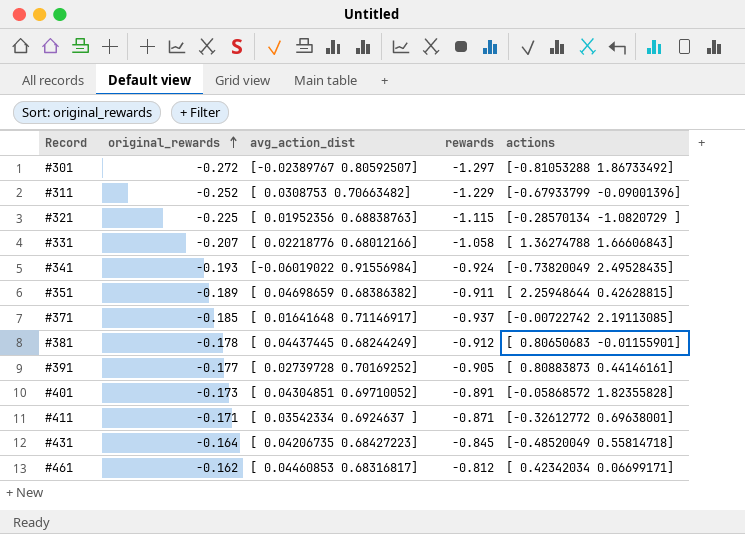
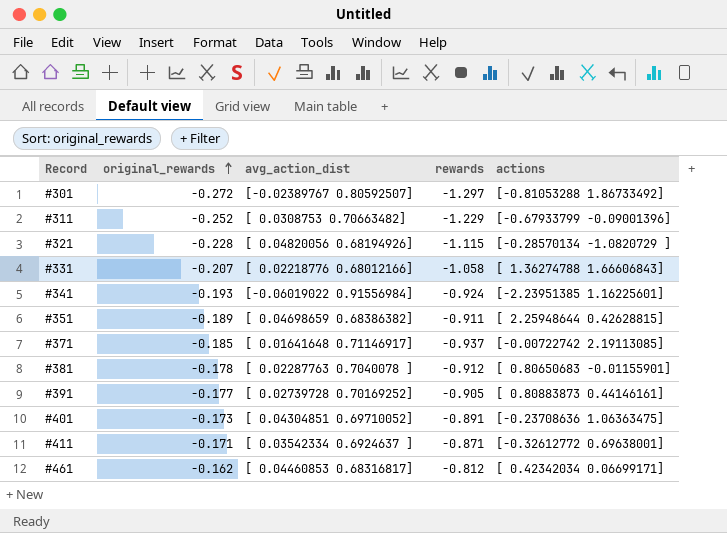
row #431: -0.164 | [ 0.04206735 0.68427223] | -0.845 | [-0.48520049 0.55814718] -> none
#321 | original_rewards: -0.225 -> -0.228
#321 | avg_action_dist: [ 0.01952356 0.68838763] -> [ 0.04820056 0.68194926]
#341 | actions: [-0.73820049 2.49528435] -> [-2.23951385 1.16225601]
#381 | avg_action_dist: [ 0.04437445 0.68244249] -> [ 0.02287763 0.7040078 ]
#401 | actions: [-0.05868572 1.82355828] -> [-0.23708636 1.06363475]

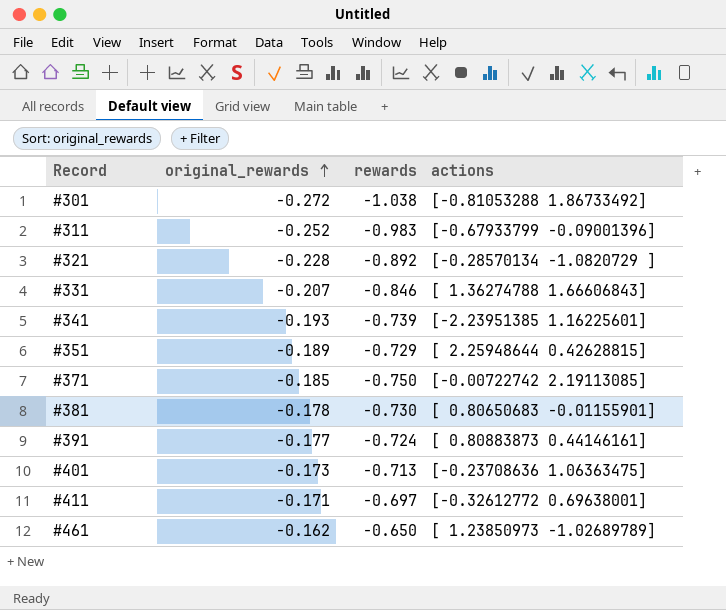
column avg_action_dist | position: 3 -> none
#301 | rewards: -1.297 -> -1.038
#311 | rewards: -1.229 -> -0.983
#321 | rewards: -1.115 -> -0.892
#331 | rewards: -1.058 -> -0.846
#341 | rewards: -0.924 -> -0.739
#351 | rewards: -0.911 -> -0.729
#371 | rewards: -0.937 -> -0.750
#381 | rewards: -0.912 -> -0.730
#391 | rewards: -0.905 -> -0.724
#401 | rewards: -0.891 -> -0.713
#411 | rewards: -0.871 -> -0.697
#461 | rewards: -0.812 -> -0.650
#461 | actions: [ 0.42342034 0.06699171] -> [ 1.23850973 -1.02689789]

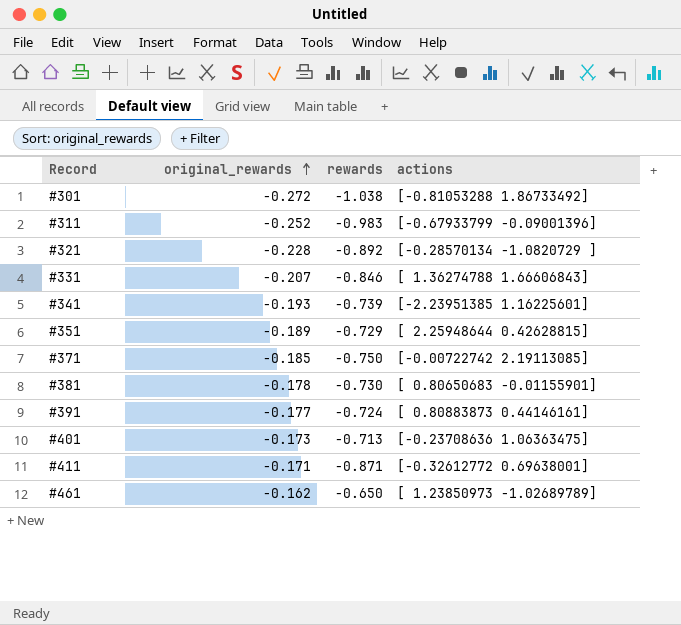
#411 | rewards: -0.697 -> -0.871

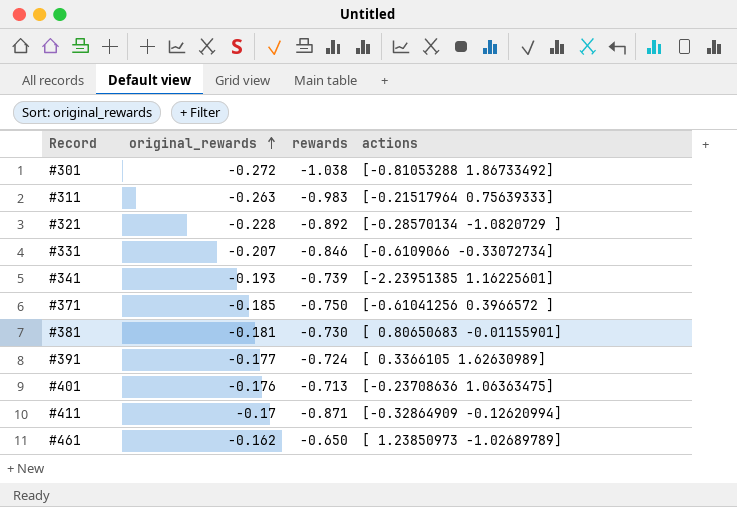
row #351: -0.189 | -0.729 | [ 2.25948644 0.42628815] -> none
#311 | original_rewards: -0.252 -> -0.263
#311 | actions: [-0.67933799 -0.09001396] -> [-0.21517964 0.75639333]
#331 | actions: [ 1.36274788 1.66606843] -> [-0.6109066 -0.33072734]
#371 | actions: [-0.00722742 2.19113085] -> [-0.61041256 0.3966572 ]
#381 | original_rewards: -0.178 -> -0.181
#391 | actions: [ 0.80883873 0.44146161] -> [ 0.3366105 1.62630989]
#401 | original_rewards: -0.173 -> -0.176
#411 | original_rewards: -0.171 -> -0.17
#411 | actions: [-0.32612772 0.69638001] -> [-0.32864909 -0.12620994]

